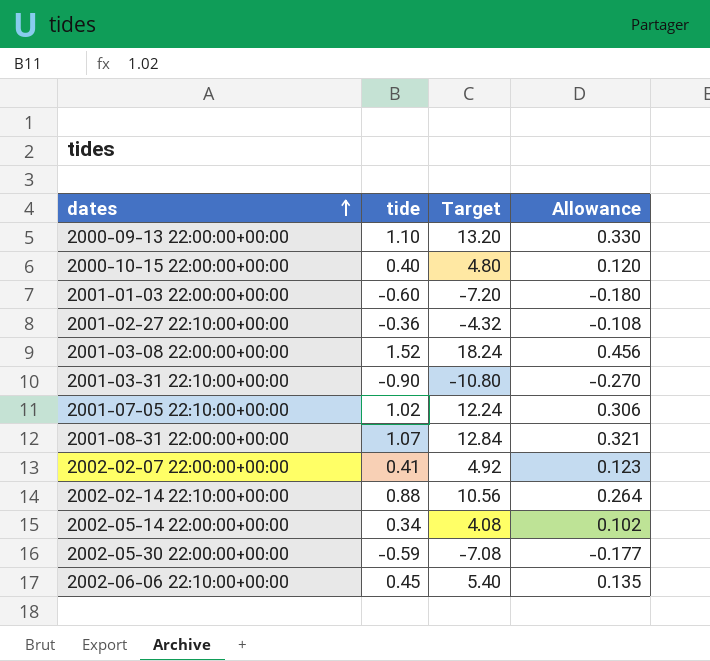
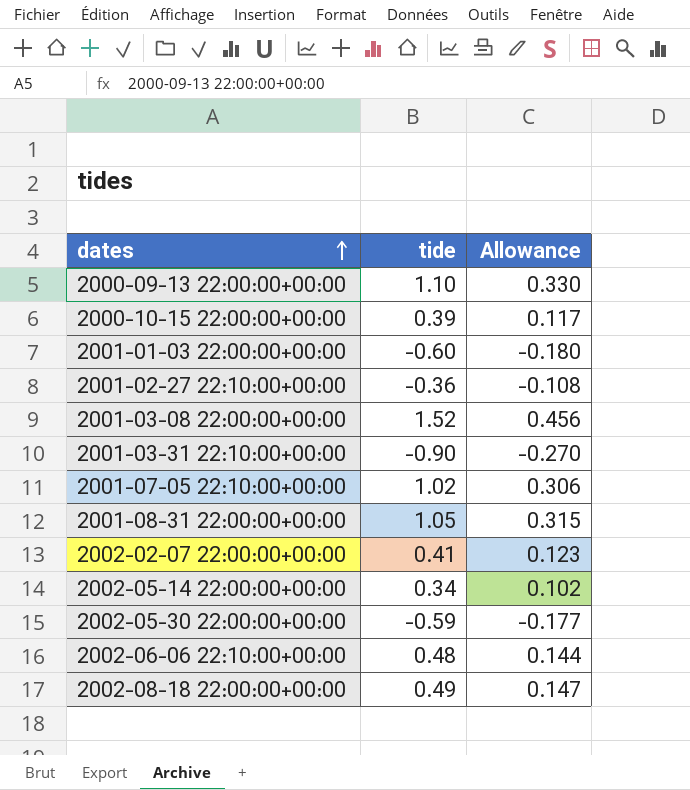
column Target | formula: [tide] * 12 -> none
row 2002-02-14 22:10:00+00:00: 0.88 | 10.56 | 0.264 -> none
2000-10-15 22:00:00+00:00 | tide: 0.40 -> 0.39
2000-10-15 22:00:00+00:00 | Allowance: 0.120 -> 0.117
2001-08-31 22:00:00+00:00 | tide: 1.07 -> 1.05
2001-08-31 22:00:00+00:00 | Allowance: 0.321 -> 0.315
2002-06-06 22:10:00+00:00 | tide: 0.45 -> 0.48
2002-06-06 22:10:00+00:00 | Allowance: 0.135 -> 0.144
row 2002-08-18 22:00:00+00:00: none -> 0.49 | 0.147

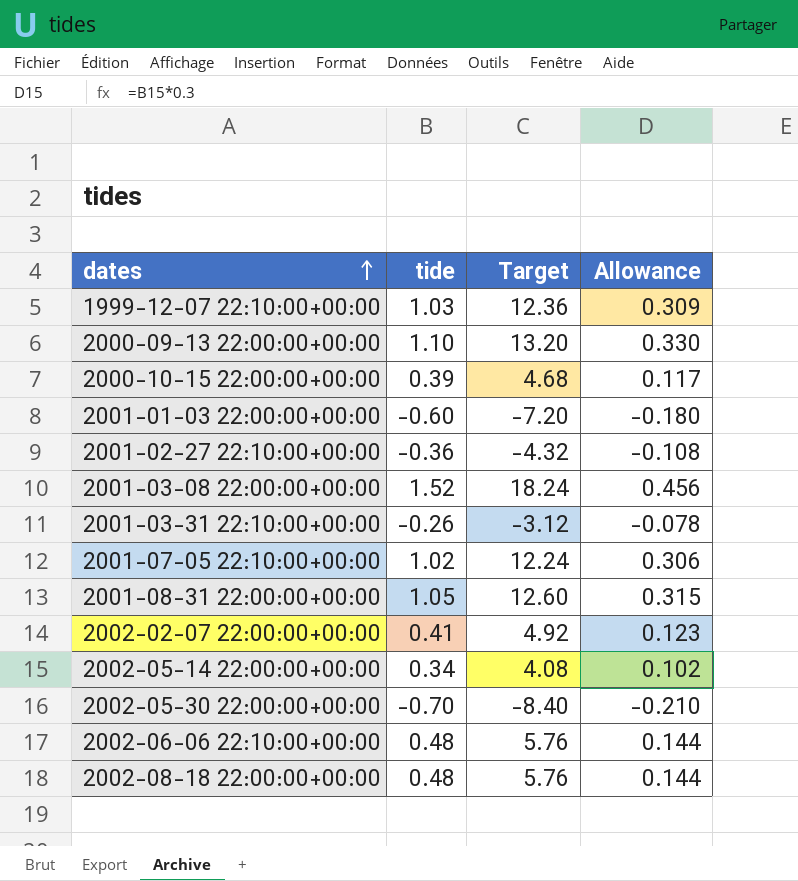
column Target | formula: none -> [tide] * 12
row 1999-12-07 22:10:00+00:00: none -> 1.03 | 12.36 | 0.309
2001-03-31 22:10:00+00:00 | tide: -0.90 -> -0.26
2001-03-31 22:10:00+00:00 | Allowance: -0.270 -> -0.078
2002-05-30 22:00:00+00:00 | tide: -0.59 -> -0.70
2002-05-30 22:00:00+00:00 | Allowance: -0.177 -> -0.210
2002-08-18 22:00:00+00:00 | tide: 0.49 -> 0.48
2002-08-18 22:00:00+00:00 | Allowance: 0.147 -> 0.144

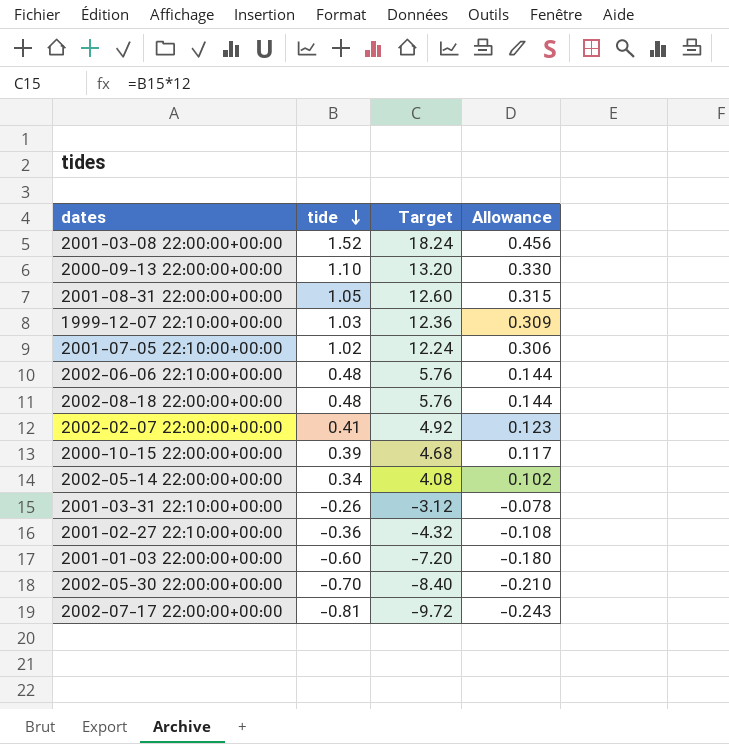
row order: dates ascending -> tide descending
row 2002-07-17 22:00:00+00:00: none -> -0.81 | -9.72 | -0.243

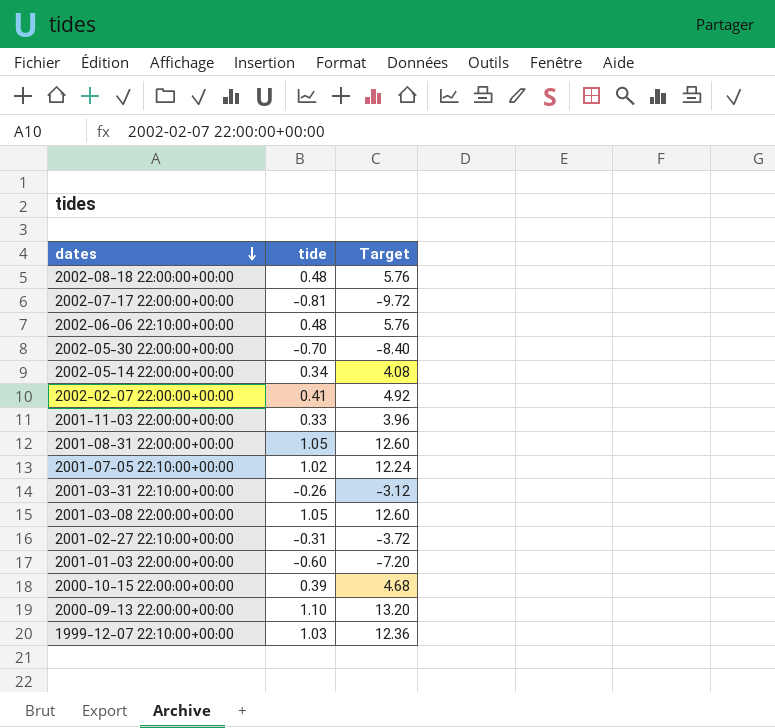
row order: tide descending -> dates descending
column Allowance | formula: [tide] * 0.3 -> none
row 2001-11-03 22:00:00+00:00: none -> 0.33 | 3.96
2001-03-08 22:00:00+00:00 | tide: 1.52 -> 1.05
2001-03-08 22:00:00+00:00 | Target: 18.24 -> 12.60
2001-02-27 22:10:00+00:00 | tide: -0.36 -> -0.31
2001-02-27 22:10:00+00:00 | Target: -4.32 -> -3.72

